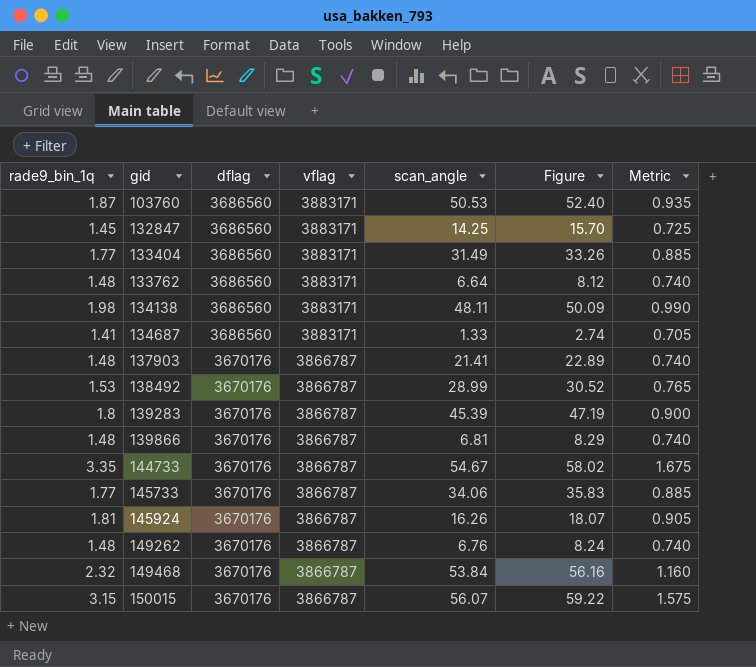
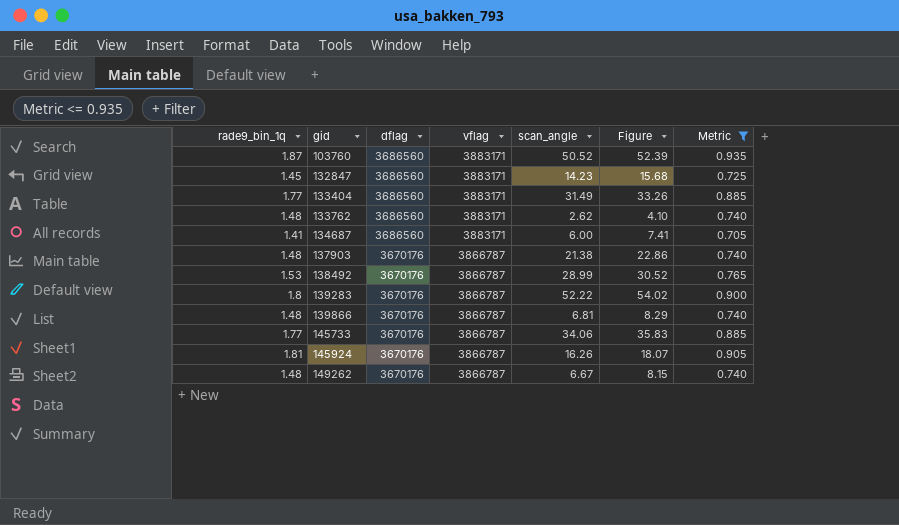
filter: none -> Metric <= 0.935
103760 | scan_angle: 50.53 -> 50.52
103760 | Figure: 52.40 -> 52.39
132847 | scan_angle: 14.25 -> 14.23
132847 | Figure: 15.70 -> 15.68
133762 | scan_angle: 6.64 -> 2.62
133762 | Figure: 8.12 -> 4.10
134687 | scan_angle: 1.33 -> 6.00
134687 | Figure: 2.74 -> 7.41
137903 | scan_angle: 21.41 -> 21.38
137903 | Figure: 22.89 -> 22.86
139283 | scan_angle: 45.39 -> 52.22
139283 | Figure: 47.19 -> 54.02
149262 | scan_angle: 6.76 -> 6.67
149262 | Figure: 8.24 -> 8.15

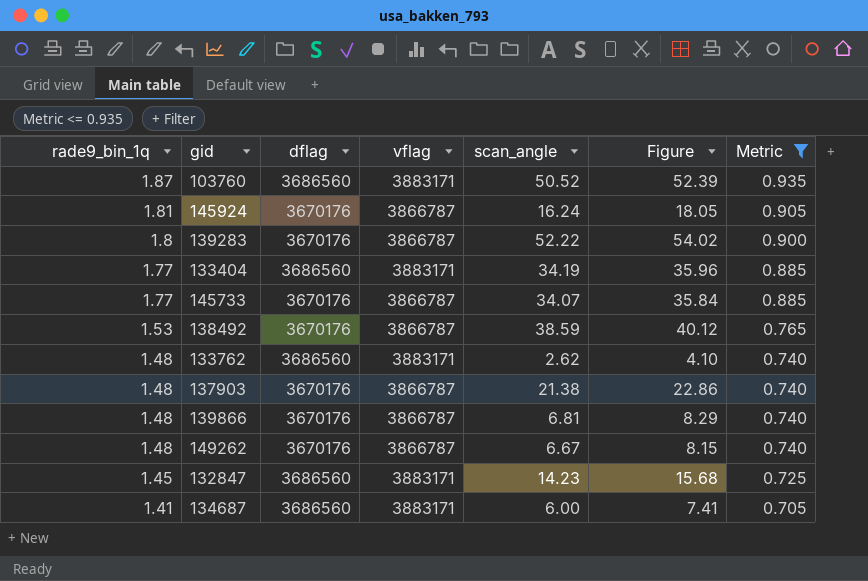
row order: gid ascending -> rade9_bin_1q descending
145924 | scan_angle: 16.26 -> 16.24
145924 | Figure: 18.07 -> 18.05
133404 | scan_angle: 31.49 -> 34.19
133404 | Figure: 33.26 -> 35.96
145733 | scan_angle: 34.06 -> 34.07
145733 | Figure: 35.83 -> 35.84
138492 | scan_angle: 28.99 -> 38.59
138492 | Figure: 30.52 -> 40.12

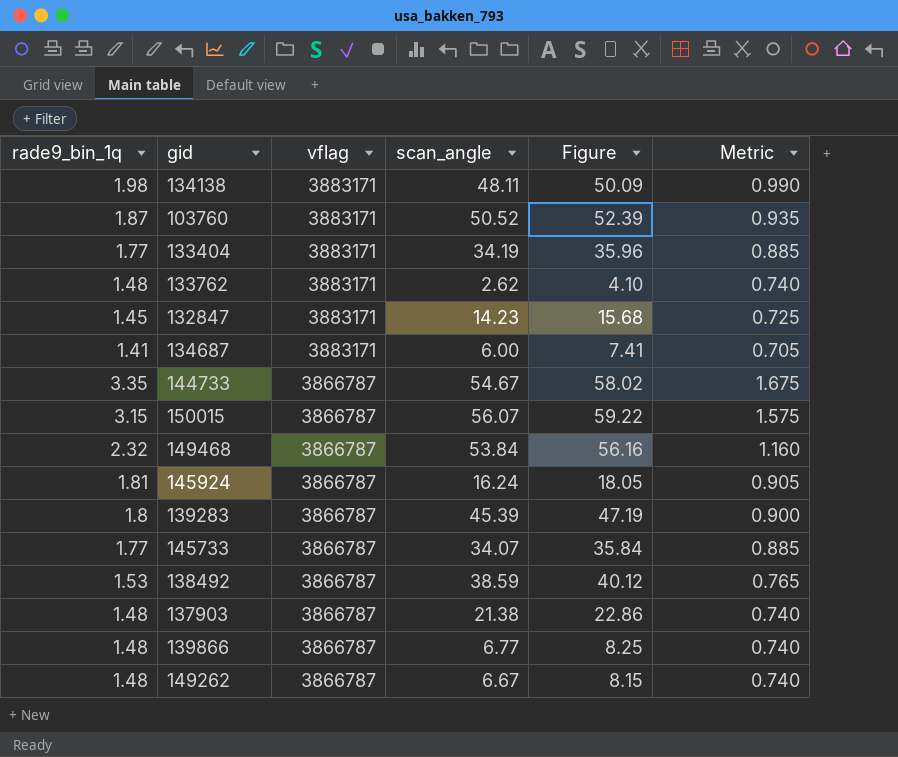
filter: Metric <= 0.935 -> none
row order: rade9_bin_1q descending -> vflag descending
column dflag | position: 3 -> none
139283 | scan_angle: 52.22 -> 45.39
139283 | Figure: 54.02 -> 47.19
139866 | scan_angle: 6.81 -> 6.77
139866 | Figure: 8.29 -> 8.25

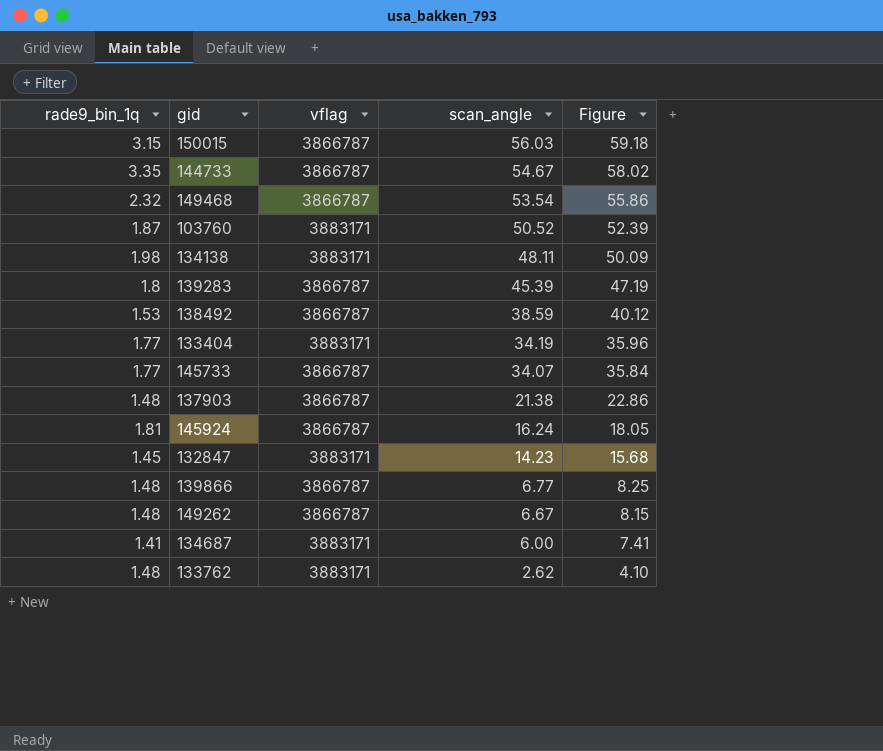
row order: vflag descending -> scan_angle descending
column Metric | formula: [rade9_bin_1q] * 0.5 -> none
150015 | scan_angle: 56.07 -> 56.03
150015 | Figure: 59.22 -> 59.18
149468 | scan_angle: 53.84 -> 53.54
149468 | Figure: 56.16 -> 55.86

